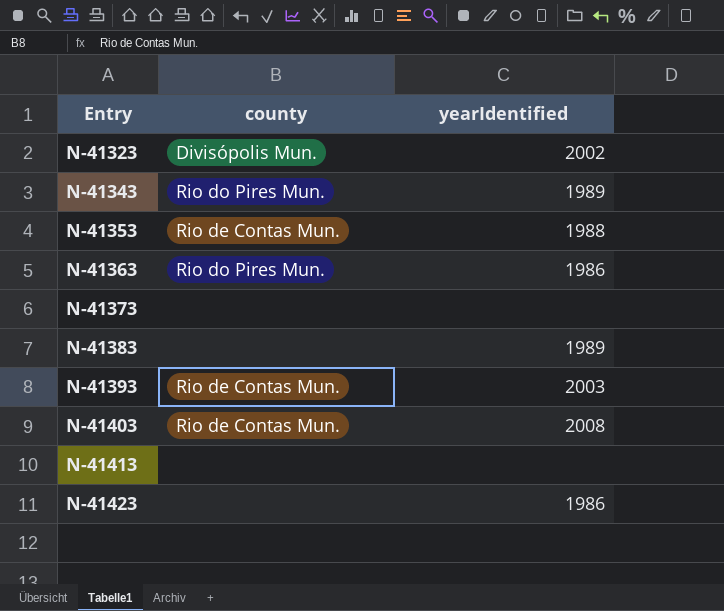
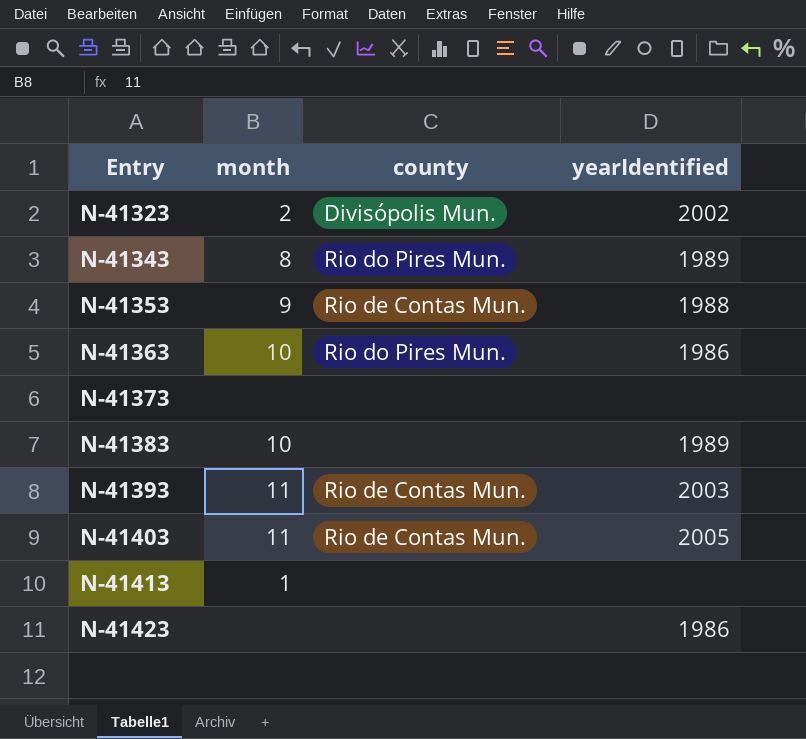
column month | position: none -> 2
N-41403 | yearIdentified: 2008 -> 2005

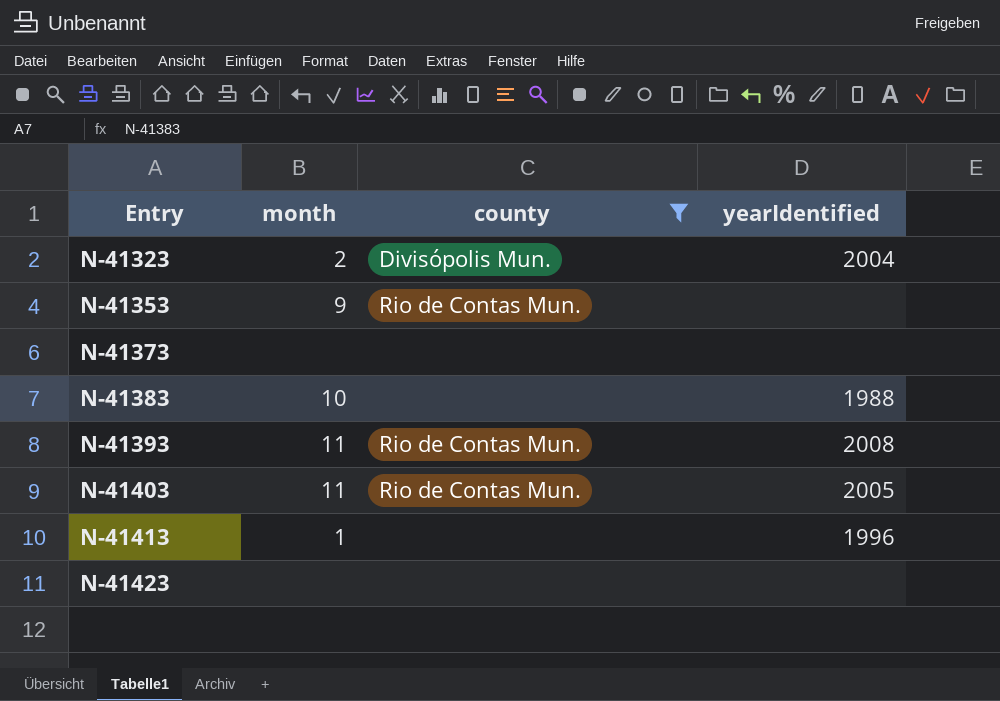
filter: none -> county != Rio do Pires Mun.
N-41323 | yearIdentified: 2002 -> 2004
N-41353 | yearIdentified: 1988 -> none
N-41383 | yearIdentified: 1989 -> 1988
N-41393 | yearIdentified: 2003 -> 2008
N-41413 | yearIdentified: none -> 1996
N-41423 | yearIdentified: 1986 -> none

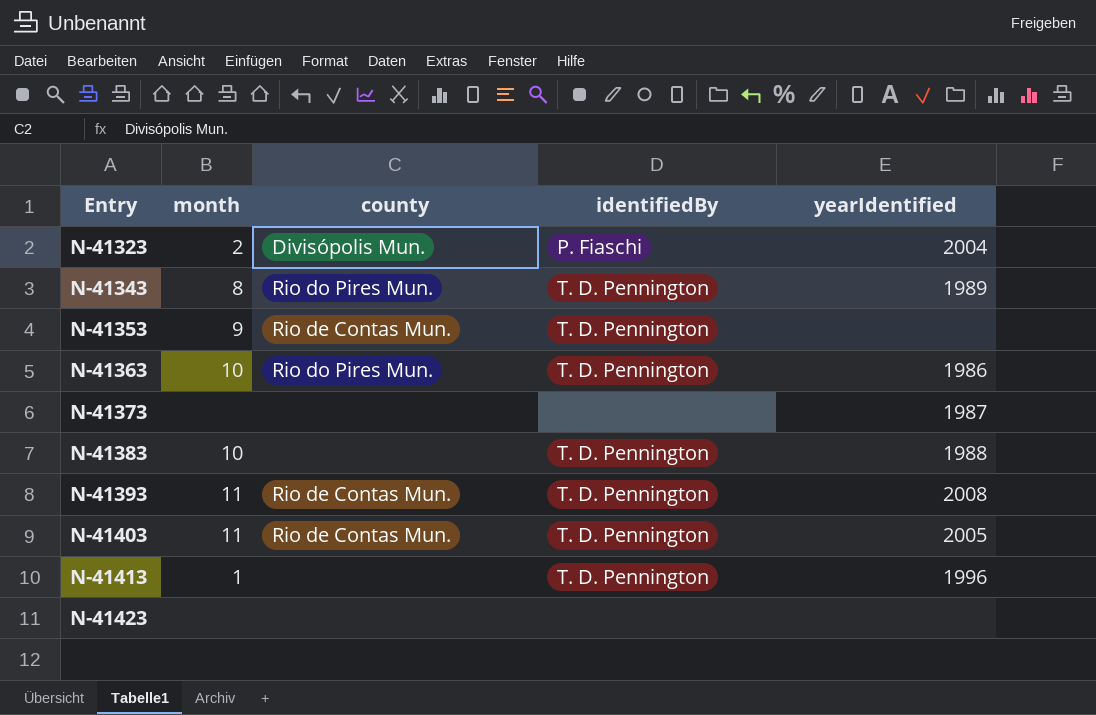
filter: county != Rio do Pires Mun. -> none
column identifiedBy | position: none -> 4
N-41373 | yearIdentified: none -> 1987

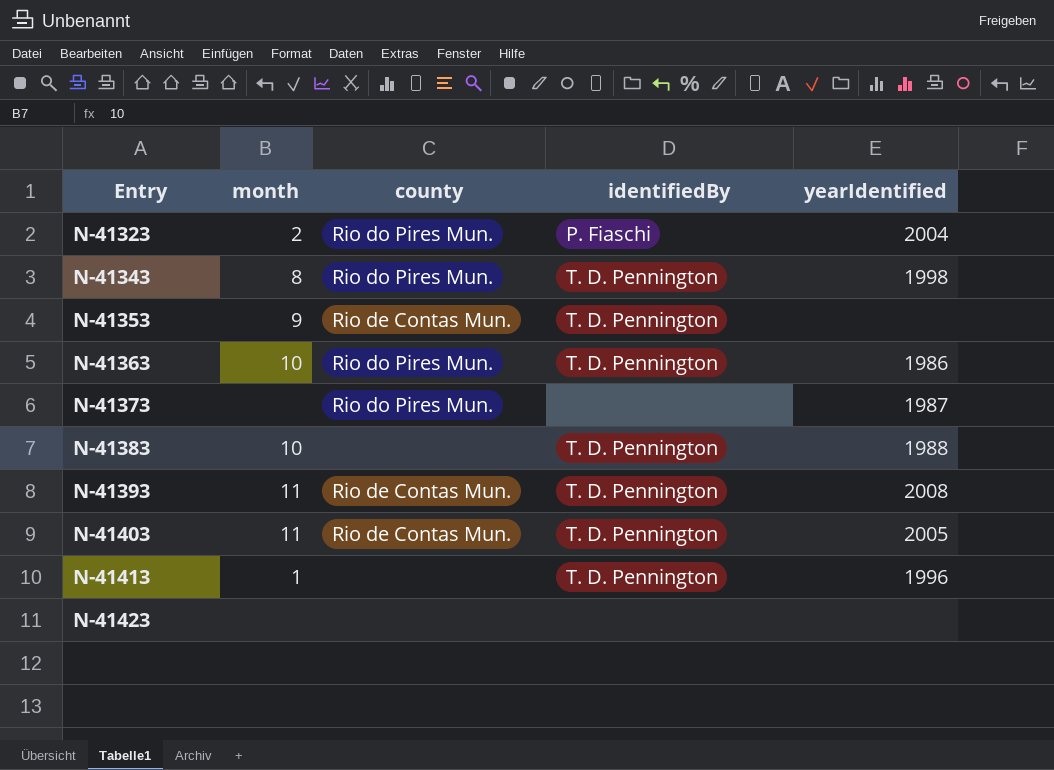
N-41323 | county: Divisópolis Mun. -> Rio do Pires Mun.
N-41343 | yearIdentified: 1989 -> 1998
N-41373 | county: none -> Rio do Pires Mun.

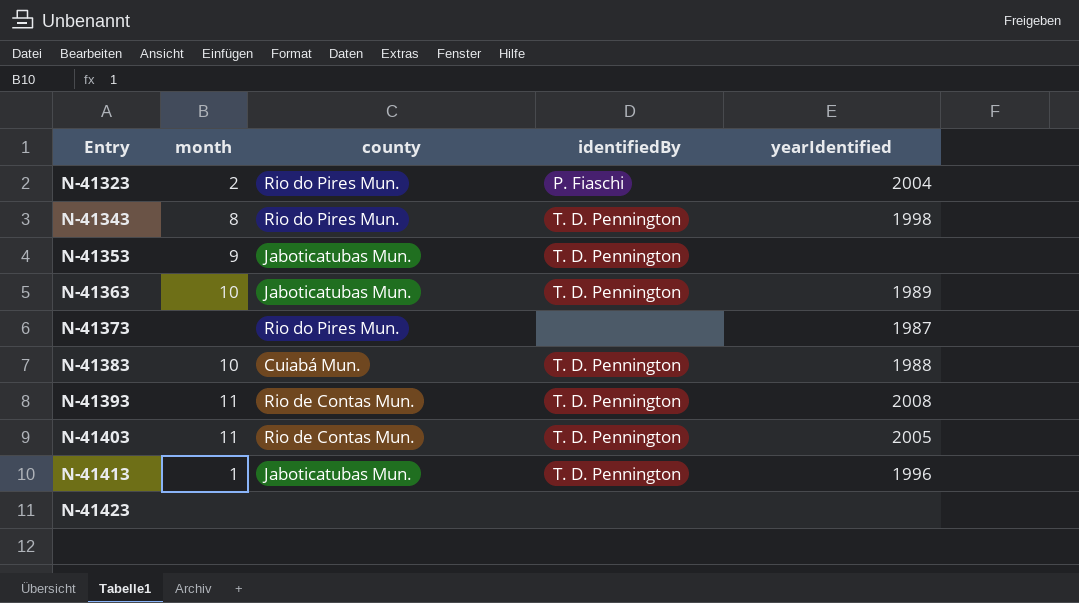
N-41353 | county: Rio de Contas Mun. -> Jaboticatubas Mun.
N-41363 | county: Rio do Pires Mun. -> Jaboticatubas Mun.
N-41363 | yearIdentified: 1986 -> 1989
N-41383 | county: none -> Cuiabá Mun.
N-41413 | county: none -> Jaboticatubas Mun.

